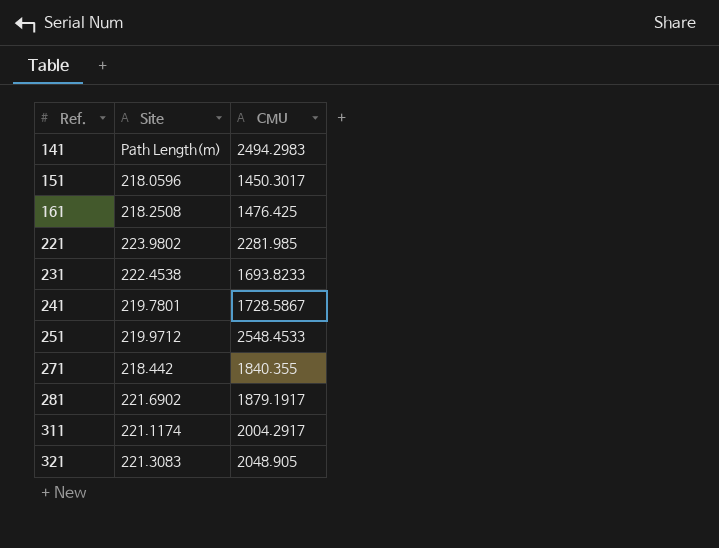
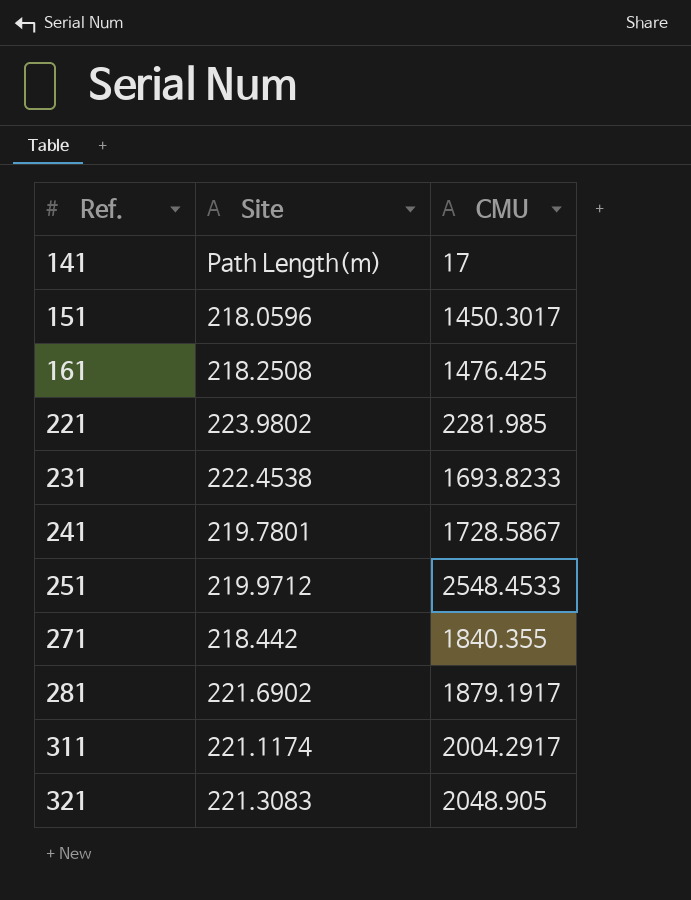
141 | CMU: 2494.2983 -> 17

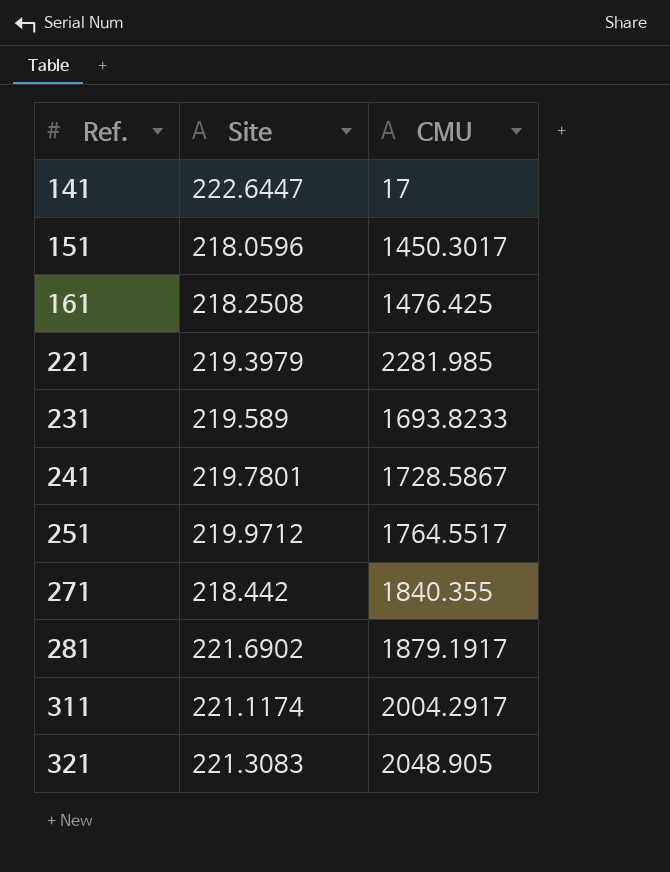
141 | Site: Path Length(m) -> 222.6447
221 | Site: 223.9802 -> 219.3979
231 | Site: 222.4538 -> 219.589
251 | CMU: 2548.4533 -> 1764.5517

